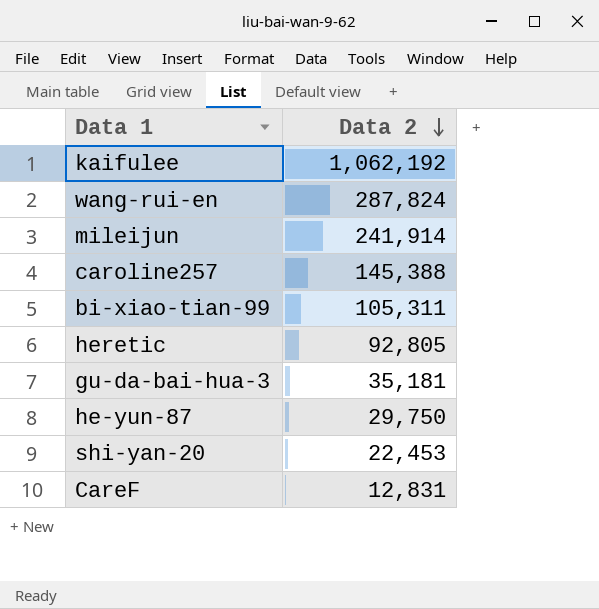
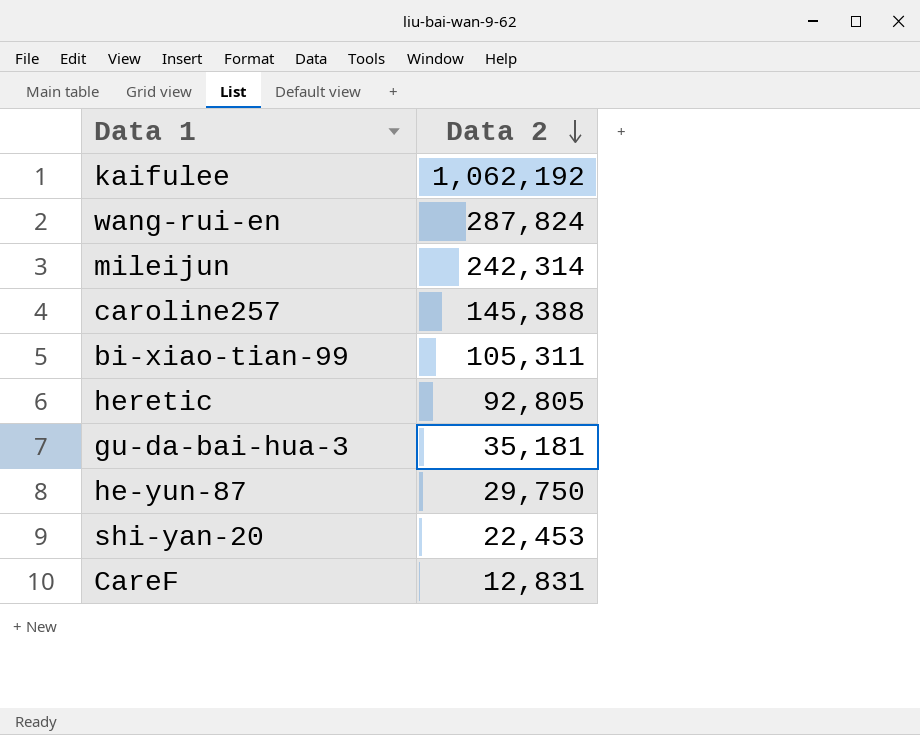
mileijun | Data 2: 241,914 -> 242,314

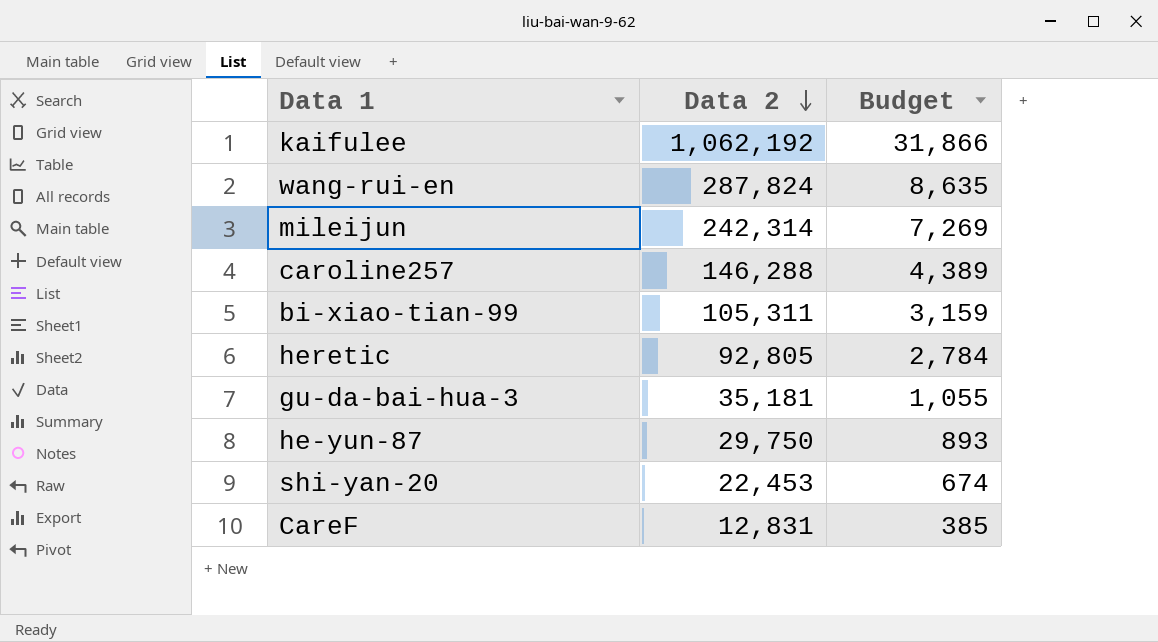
column Budget | formula: none -> [Data 2] * 0.03
caroline257 | Data 2: 145,388 -> 146,288

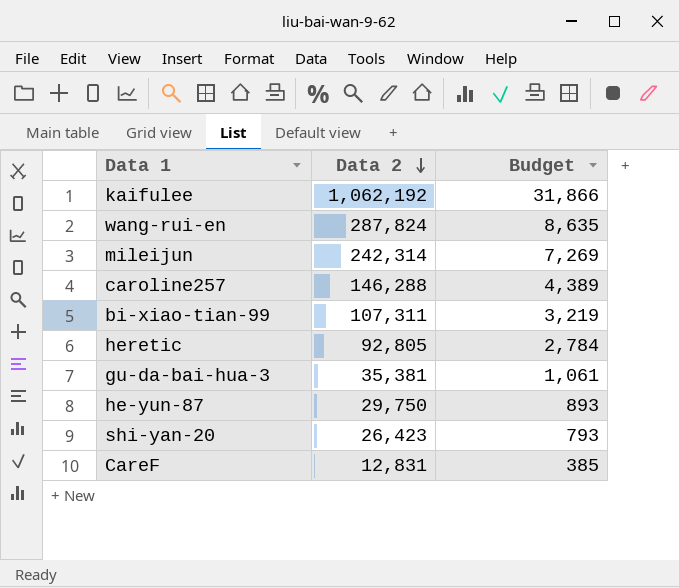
bi-xiao-tian-99 | Data 2: 105,311 -> 107,311
bi-xiao-tian-99 | Budget: 3,159 -> 3,219
gu-da-bai-hua-3 | Data 2: 35,181 -> 35,381
gu-da-bai-hua-3 | Budget: 1,055 -> 1,061
shi-yan-20 | Data 2: 22,453 -> 26,423
shi-yan-20 | Budget: 674 -> 793

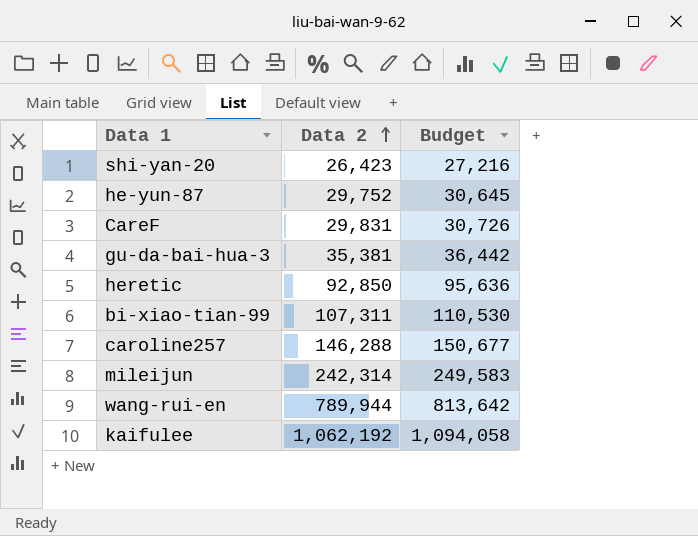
row order: Data 2 descending -> Data 2 ascending
column Budget | formula: [Data 2] * 0.03 -> [Data 2] * 1.03
he-yun-87 | Data 2: 29,750 -> 29,752
CareF | Data 2: 12,831 -> 29,831
heretic | Data 2: 92,805 -> 92,850
wang-rui-en | Data 2: 287,824 -> 789,944

